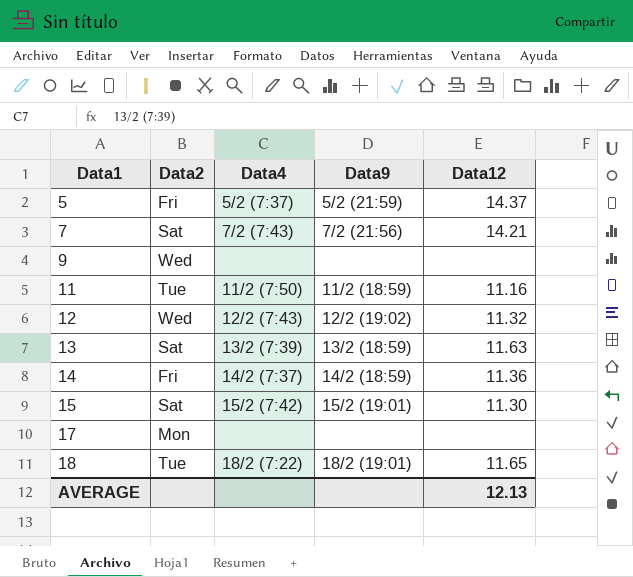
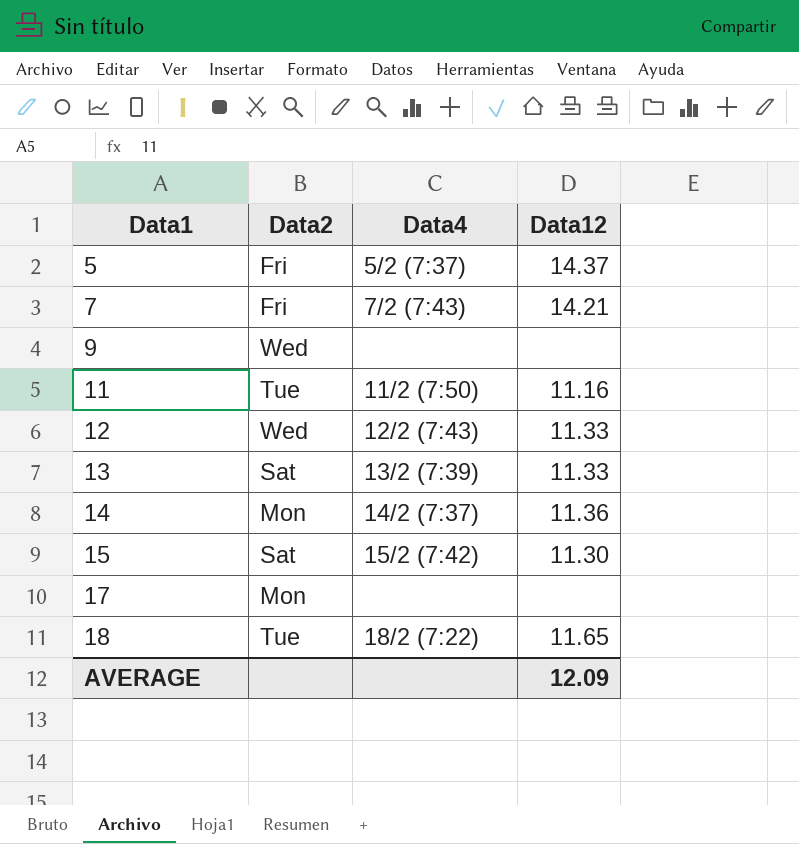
column Data9 | position: 4 -> none
7 | Data2: Sat -> Fri
12 | Data12: 11.32 -> 11.33
13 | Data12: 11.63 -> 11.33
14 | Data2: Fri -> Mon
AVERAGE | Data12: 12.13 -> 12.09

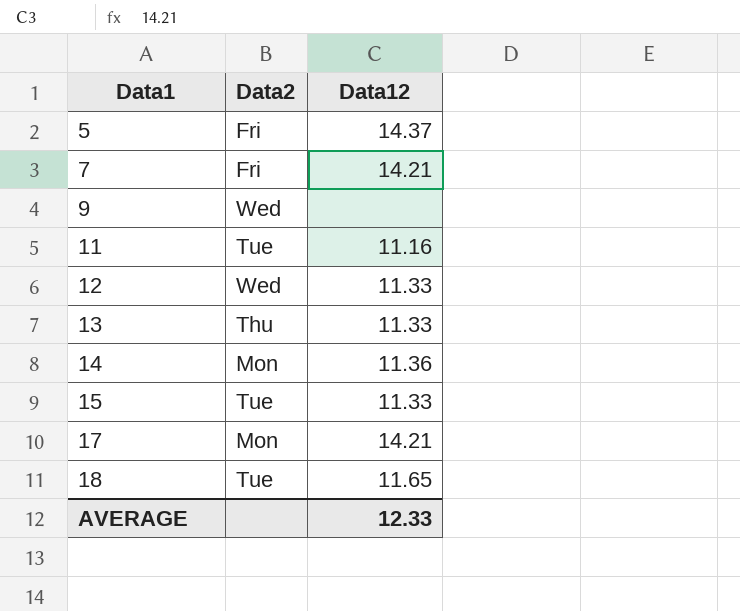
column Data4 | position: 3 -> none
13 | Data2: Sat -> Thu
15 | Data2: Sat -> Tue
15 | Data12: 11.30 -> 11.33
17 | Data12: none -> 14.21
AVERAGE | Data12: 12.09 -> 12.33

